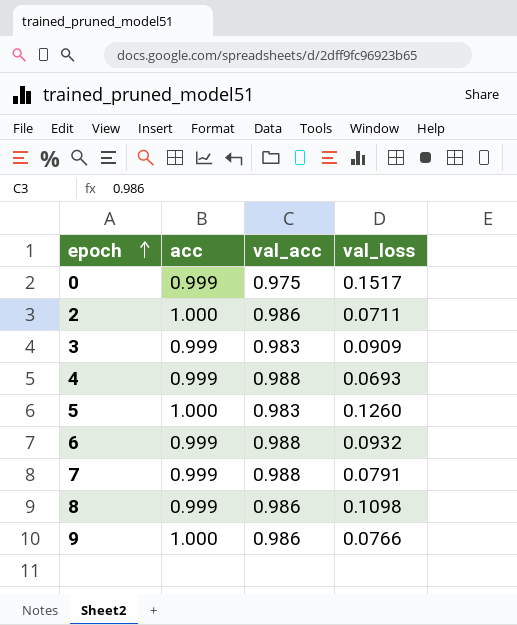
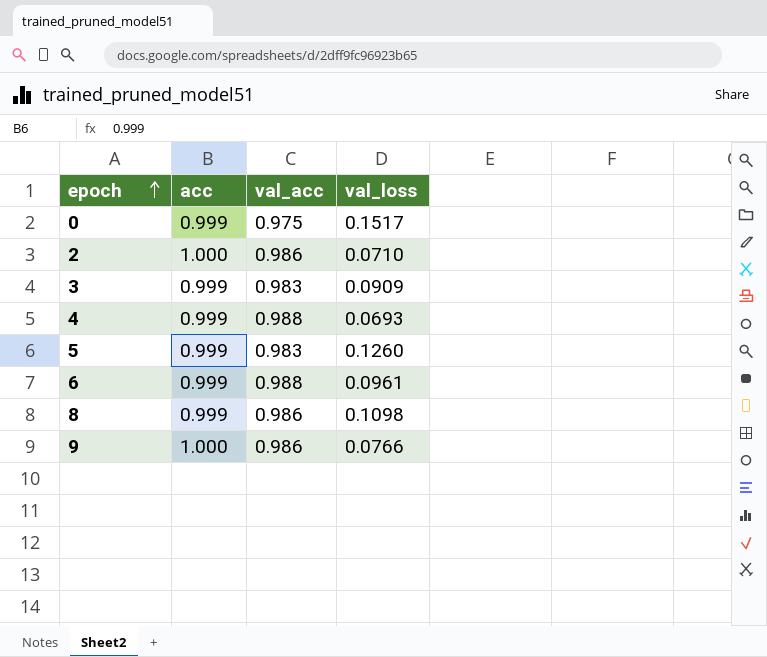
row 7: 0.999 | 0.988 | 0.0791 -> none
2 | val_loss: 0.0711 -> 0.0710
5 | acc: 1.000 -> 0.999
6 | val_loss: 0.0932 -> 0.0961

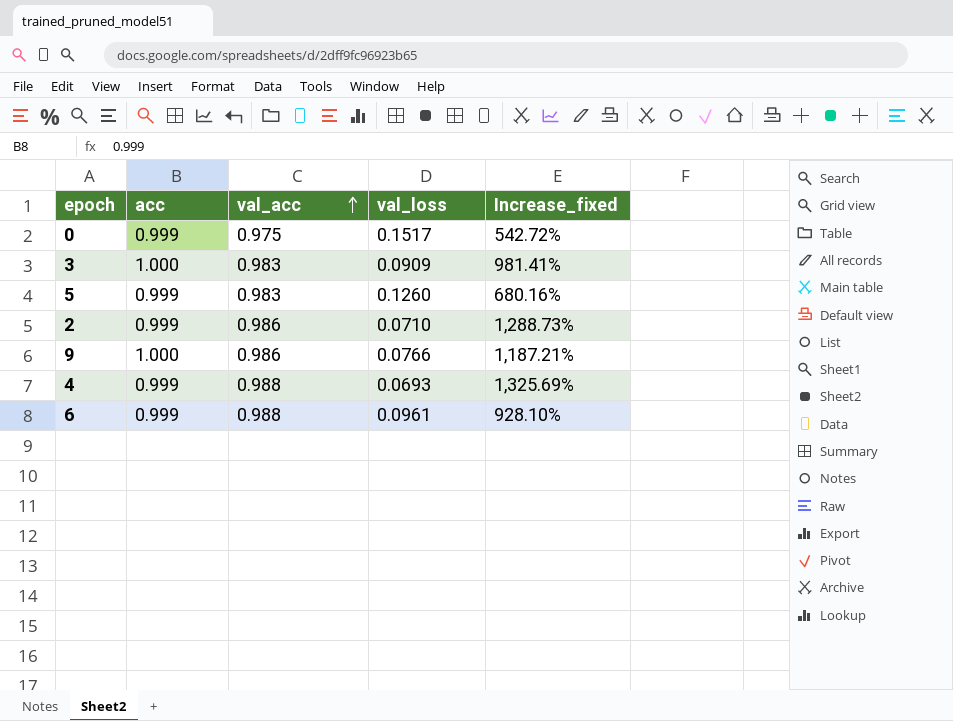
row order: epoch ascending -> val_acc ascending
column Increase_fixed | formula: none -> ([val_acc] - [val_loss]) / [val_loss]
row 8: 0.999 | 0.986 | 0.1098 -> none
3 | acc: 0.999 -> 1.000
2 | acc: 1.000 -> 0.999

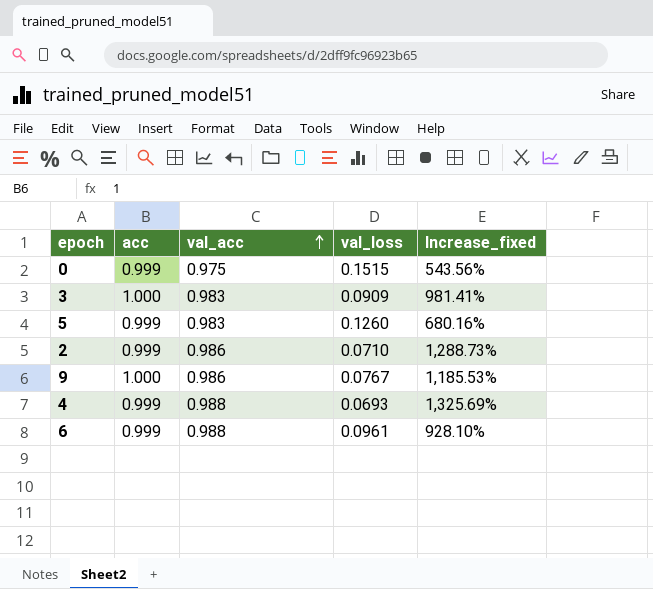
0 | val_loss: 0.1517 -> 0.1515
0 | Increase_fixed: 542.72% -> 543.56%
9 | val_loss: 0.0766 -> 0.0767
9 | Increase_fixed: 1,187.21% -> 1,185.53%

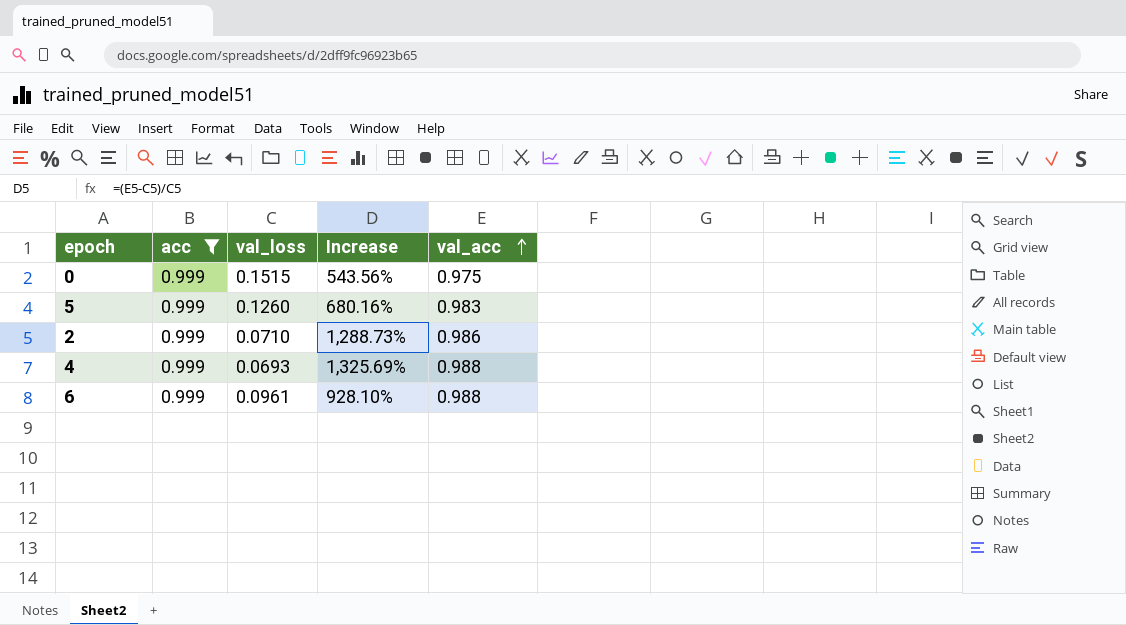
filter: none -> acc = 0.999
column name: Increase_fixed -> Increase
column val_acc | position: 3 -> 5

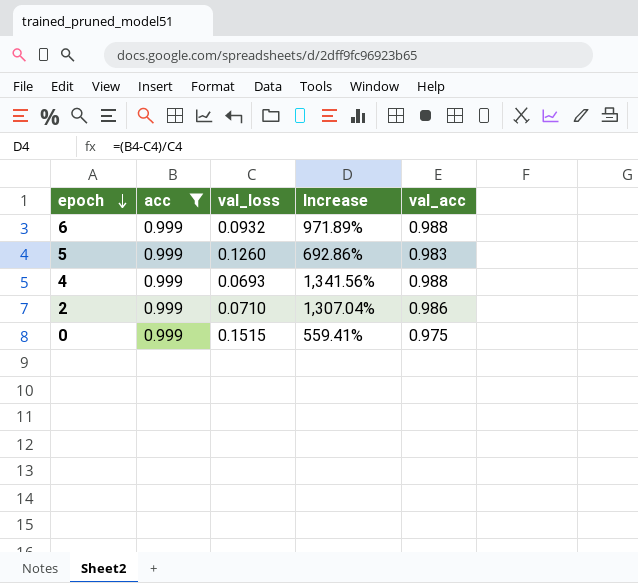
row order: val_acc ascending -> epoch descending
column Increase | formula: ([val_acc] - [val_loss]) / [val_loss] -> ([acc] - [val_loss]) / [val_loss]
6 | val_loss: 0.0961 -> 0.0932

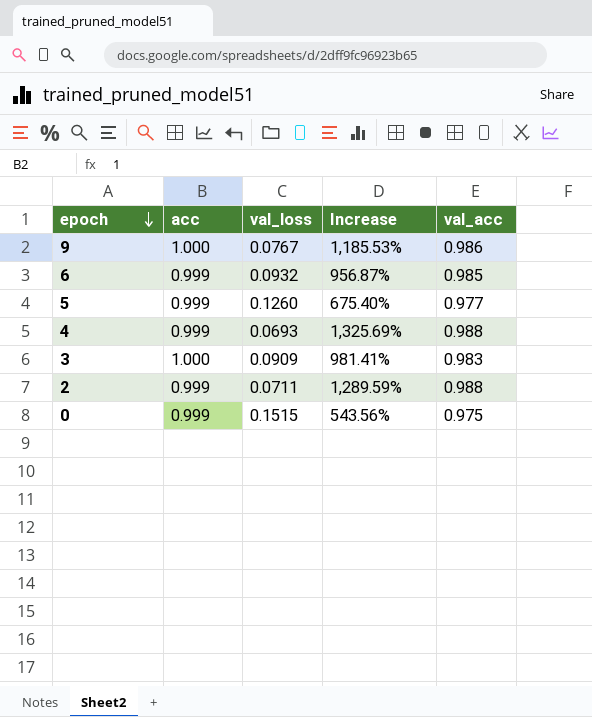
filter: acc = 0.999 -> none
column Increase | formula: ([acc] - [val_loss]) / [val_loss] -> ([val_acc] - [val_loss]) / [val_loss]
6 | val_acc: 0.988 -> 0.985
5 | val_acc: 0.983 -> 0.977
2 | val_loss: 0.0710 -> 0.0711
2 | val_acc: 0.986 -> 0.988

